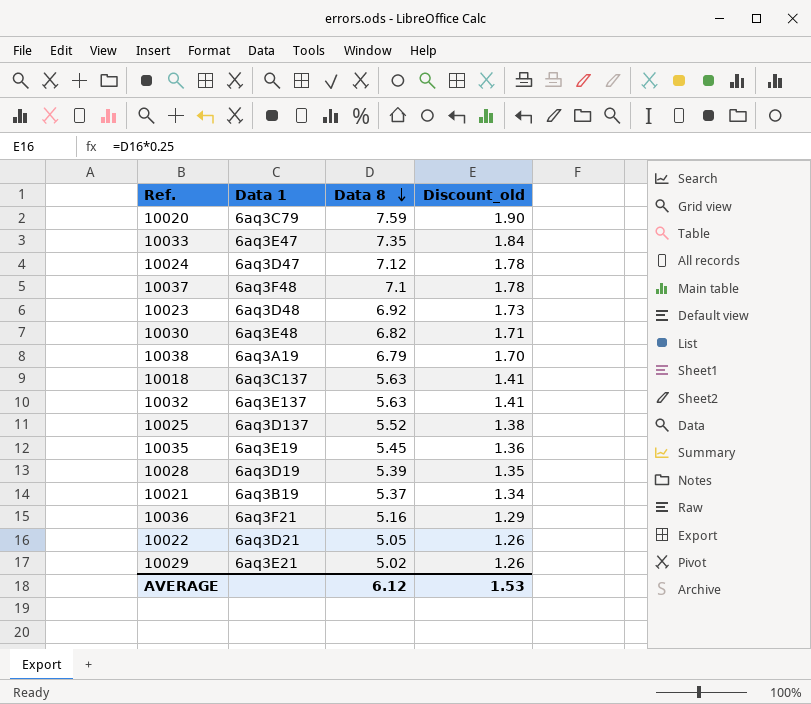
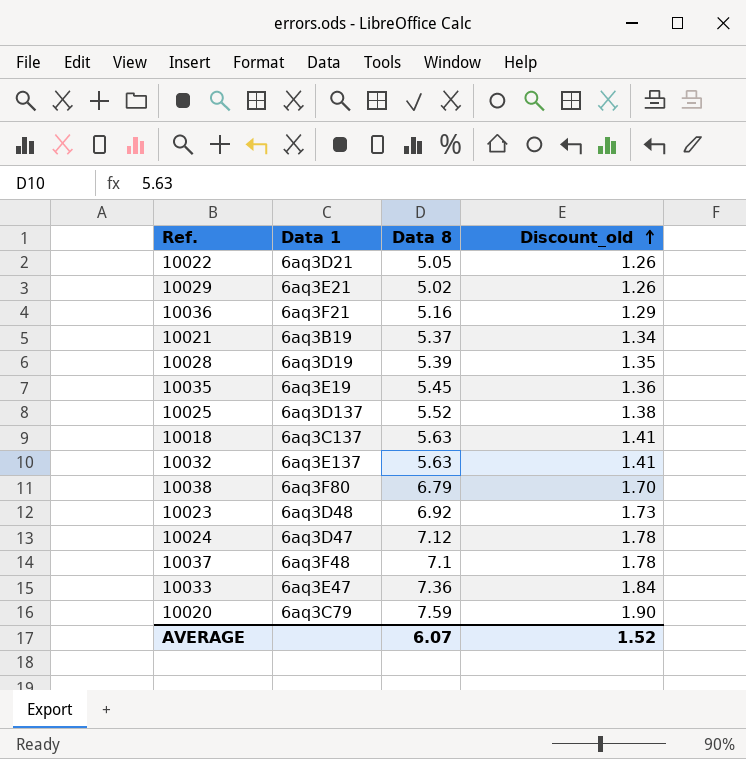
row order: Data 8 descending -> Discount_old ascending
row 10030: 6aq3E48 | 6.82 | 1.71 -> none
10038 | Data 1: 6aq3A19 -> 6aq3F80
10033 | Data 8: 7.35 -> 7.36
AVERAGE | Data 8: 6.12 -> 6.07
AVERAGE | Discount_old: 1.53 -> 1.52

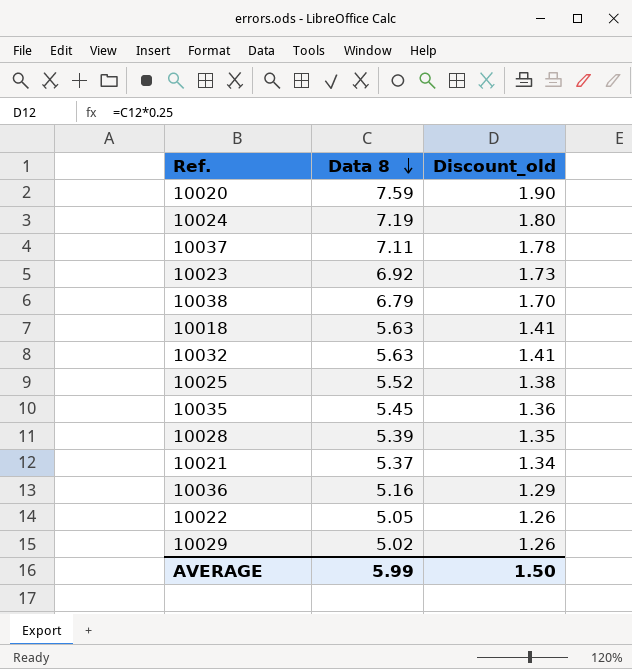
row order: Discount_old ascending -> Data 8 descending
column Data 1 | position: 2 -> none
row 10033: 6aq3E47 | 7.36 | 1.84 -> none
10024 | Data 8: 7.12 -> 7.19
10024 | Discount_old: 1.78 -> 1.80
10037 | Data 8: 7.1 -> 7.11
AVERAGE | Data 8: 6.07 -> 5.99
AVERAGE | Discount_old: 1.52 -> 1.50

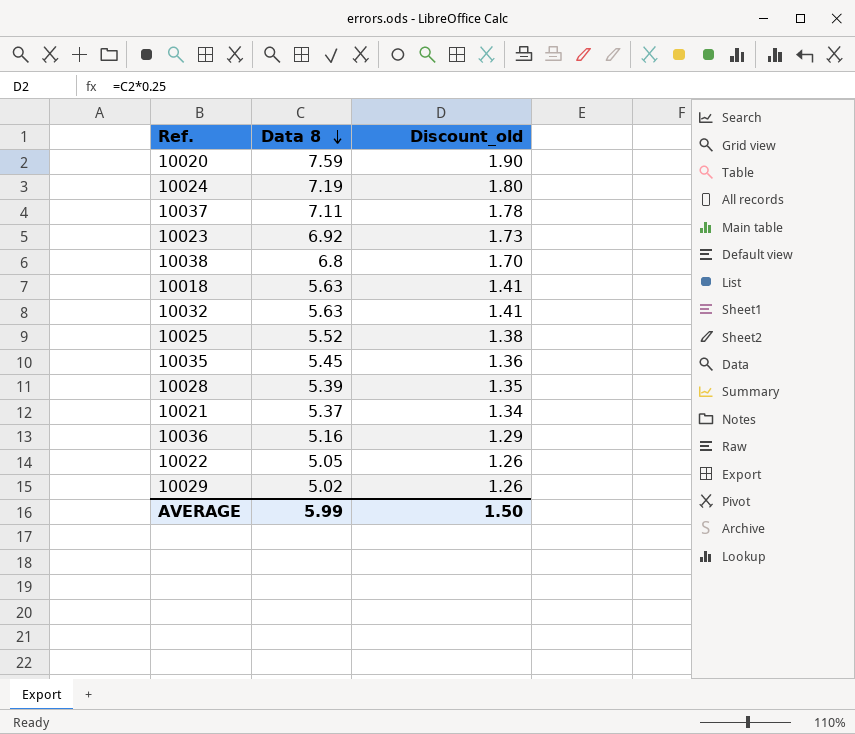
10038 | Data 8: 6.79 -> 6.8

